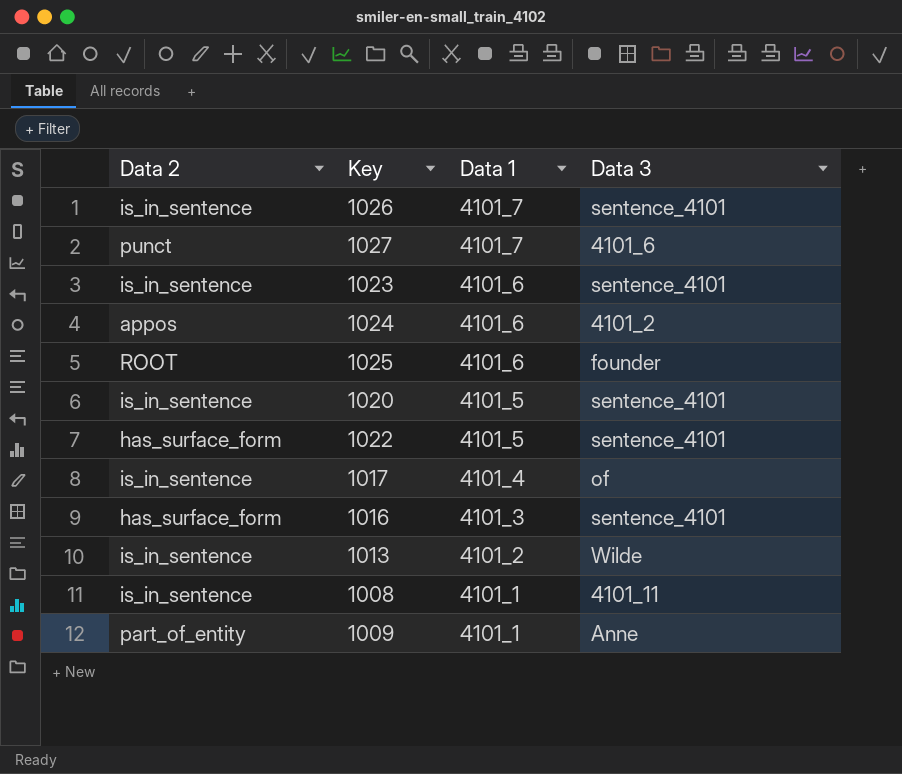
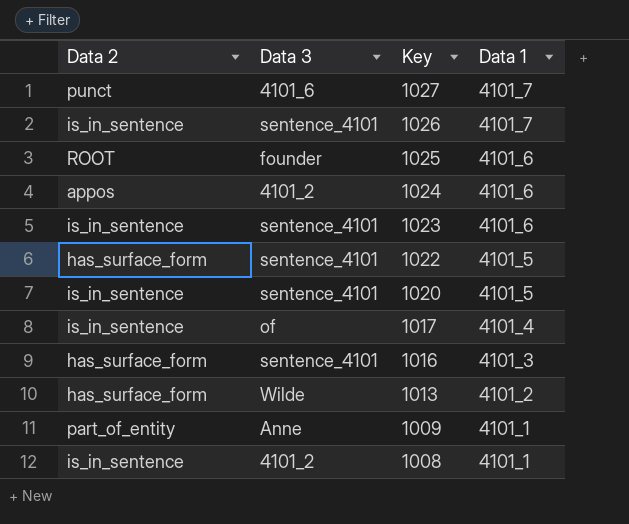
row order: Data 1 descending -> Key descending
column Data 3 | position: 4 -> 2
1013 | Data 2: is_in_sentence -> has_surface_form
1008 | Data 3: 4101_11 -> 4101_2

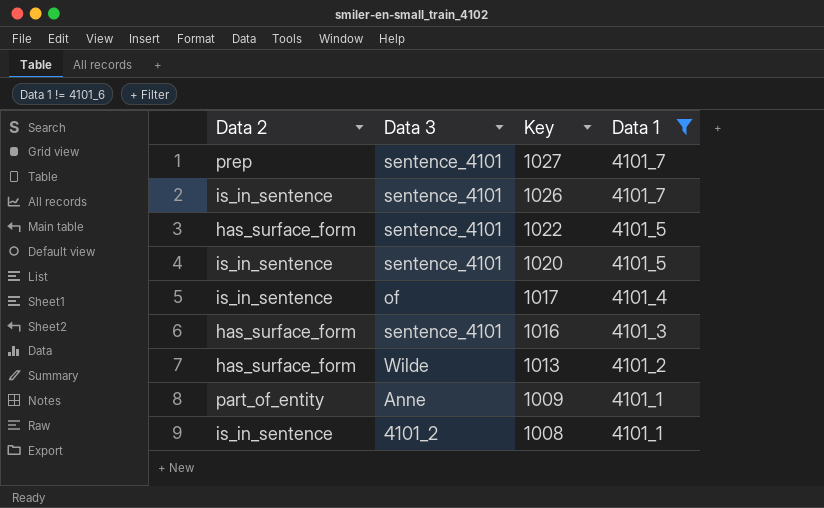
filter: none -> Data 1 != 4101_6
1027 | Data 2: punct -> prep
1027 | Data 3: 4101_6 -> sentence_4101

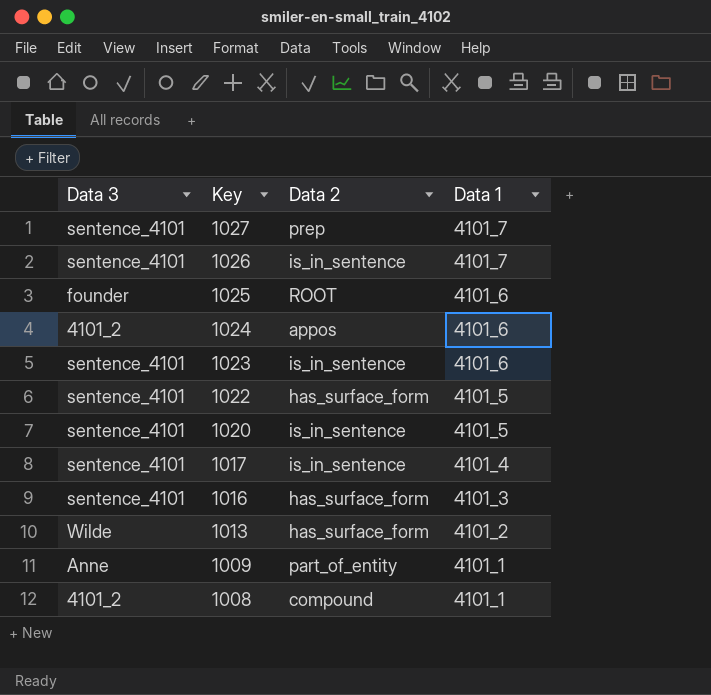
filter: Data 1 != 4101_6 -> none
column Data 2 | position: 1 -> 3
1017 | Data 3: of -> sentence_4101
1008 | Data 2: is_in_sentence -> compound

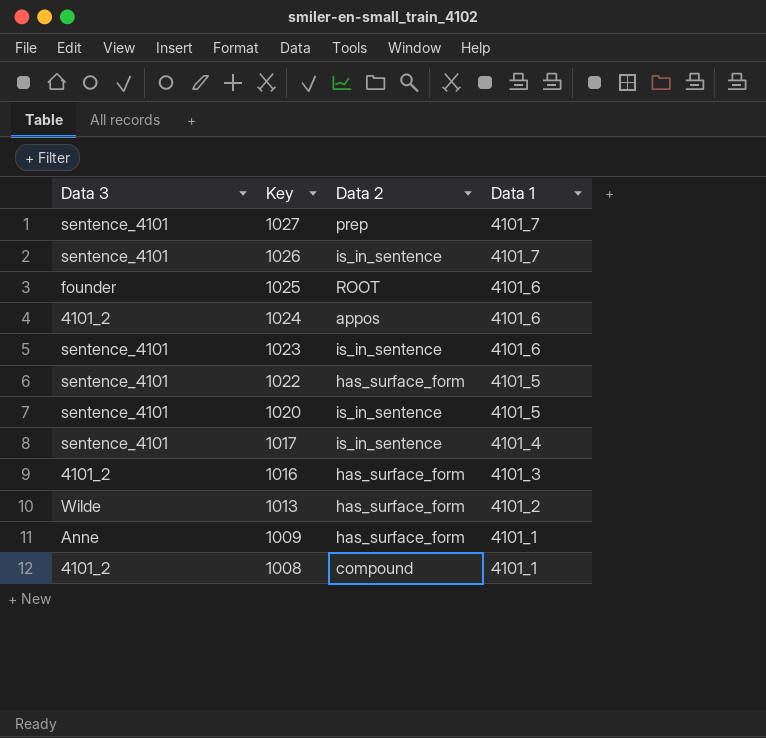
1016 | Data 3: sentence_4101 -> 4101_2
1009 | Data 2: part_of_entity -> has_surface_form

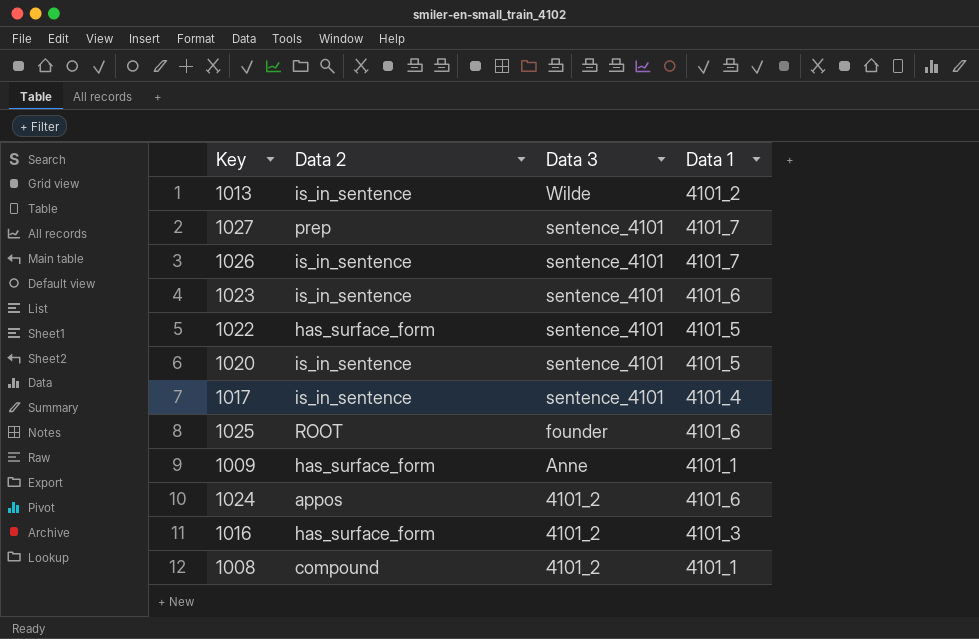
row order: Key descending -> Data 3 descending
column Data 3 | position: 1 -> 3
1013 | Data 2: has_surface_form -> is_in_sentence

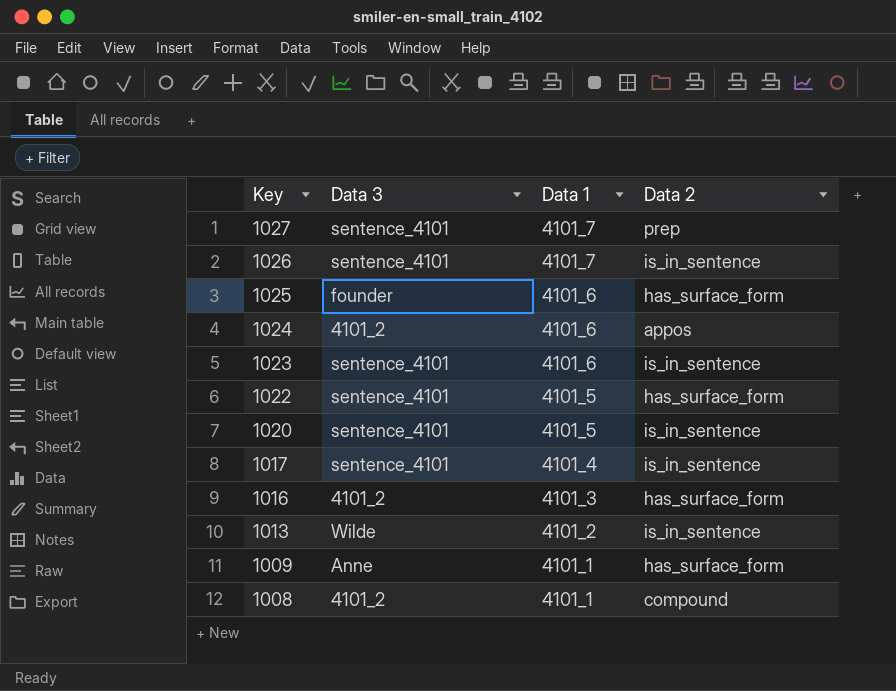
row order: Data 3 descending -> Key descending
column Data 2 | position: 2 -> 4
1025 | Data 2: ROOT -> has_surface_form

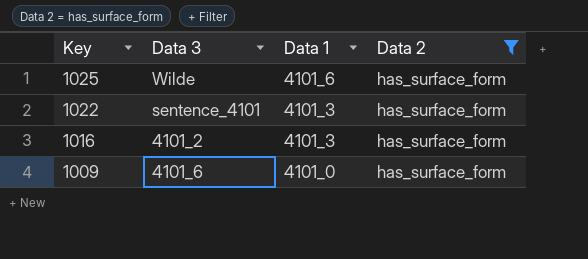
filter: none -> Data 2 = has_surface_form
1025 | Data 3: founder -> Wilde
1022 | Data 1: 4101_5 -> 4101_3
1009 | Data 3: Anne -> 4101_6
1009 | Data 1: 4101_1 -> 4101_0

